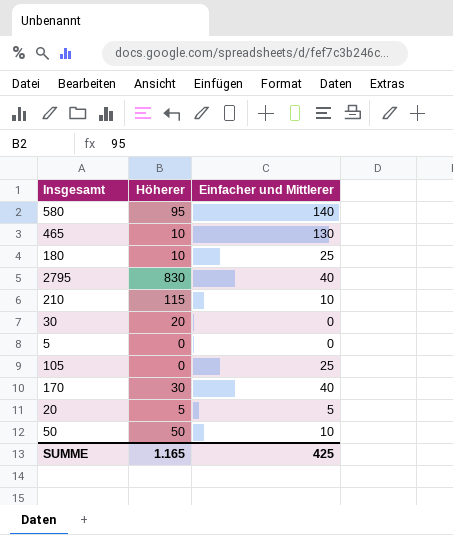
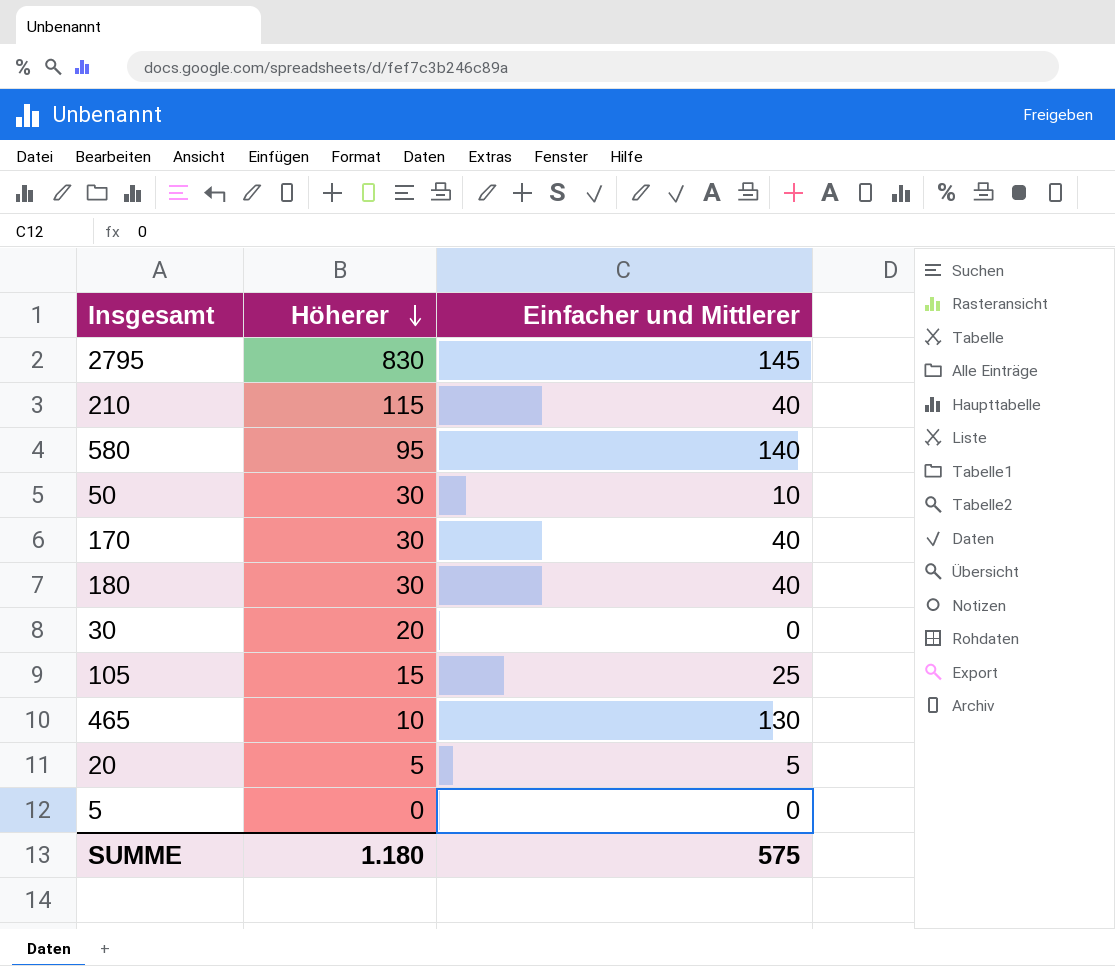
row order: none -> Höherer descending
2795 | Einfacher und Mittlerer: 40 -> 145
210 | Einfacher und Mittlerer: 10 -> 40
50 | Höherer: 50 -> 30
180 | Höherer: 10 -> 30
180 | Einfacher und Mittlerer: 25 -> 40
105 | Höherer: 0 -> 15
SUMME | Höherer: 1.165 -> 1.180
SUMME | Einfacher und Mittlerer: 425 -> 575

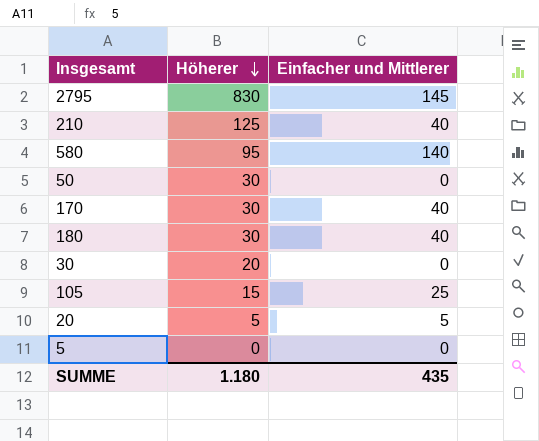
row 465: 10 | 130 -> none
210 | Höherer: 115 -> 125
50 | Einfacher und Mittlerer: 10 -> 0
SUMME | Einfacher und Mittlerer: 575 -> 435

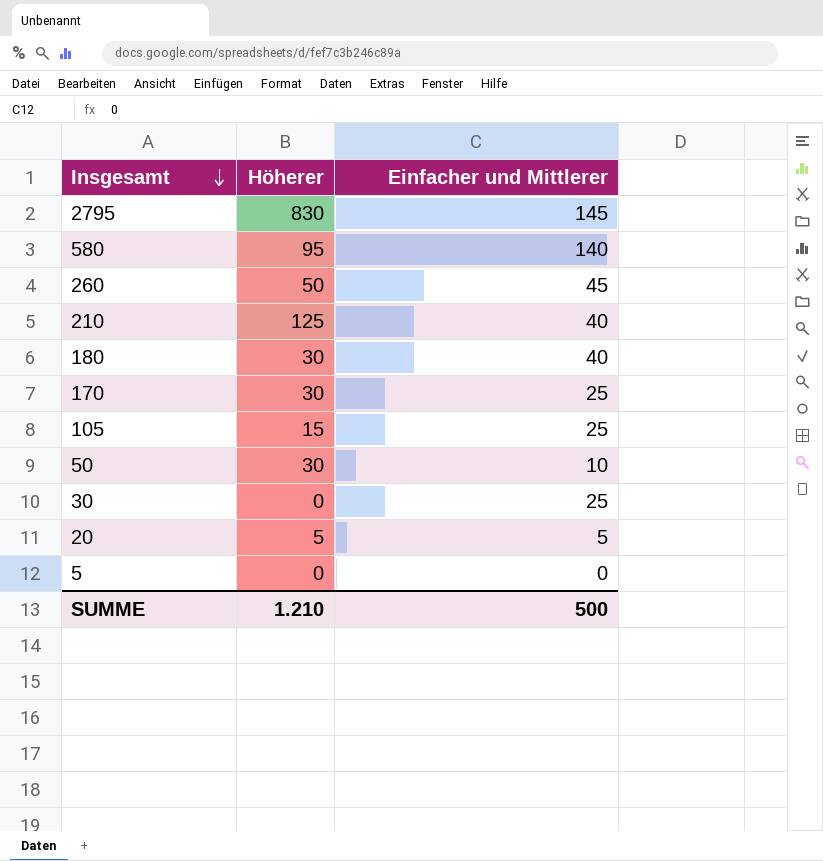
row order: Höherer descending -> Insgesamt descending
row 260: none -> 50 | 45
170 | Einfacher und Mittlerer: 40 -> 25
50 | Einfacher und Mittlerer: 0 -> 10
30 | Höherer: 20 -> 0
30 | Einfacher und Mittlerer: 0 -> 25
SUMME | Höherer: 1.180 -> 1.210
SUMME | Einfacher und Mittlerer: 435 -> 500

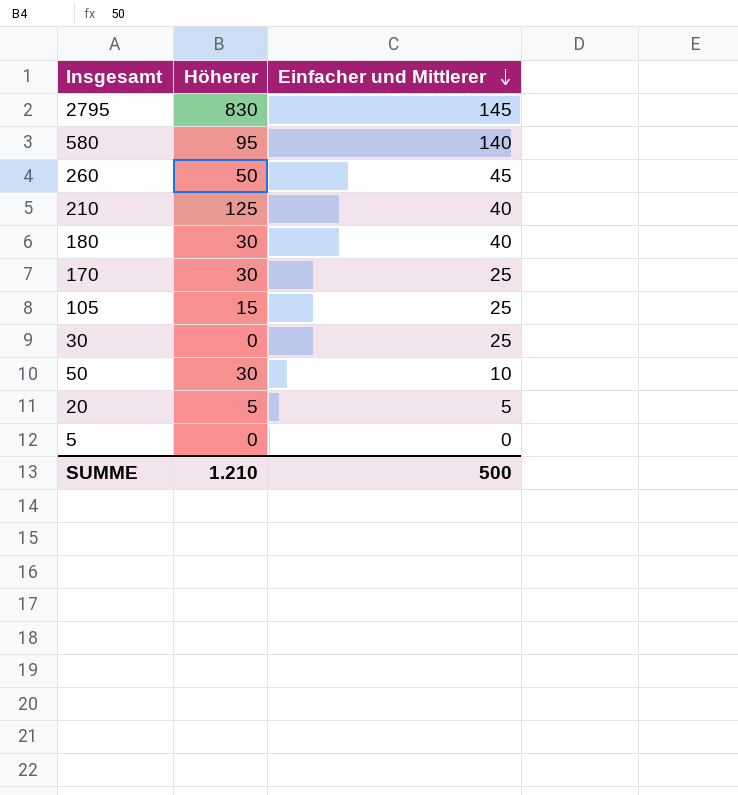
row order: Insgesamt descending -> Einfacher und Mittlerer descending

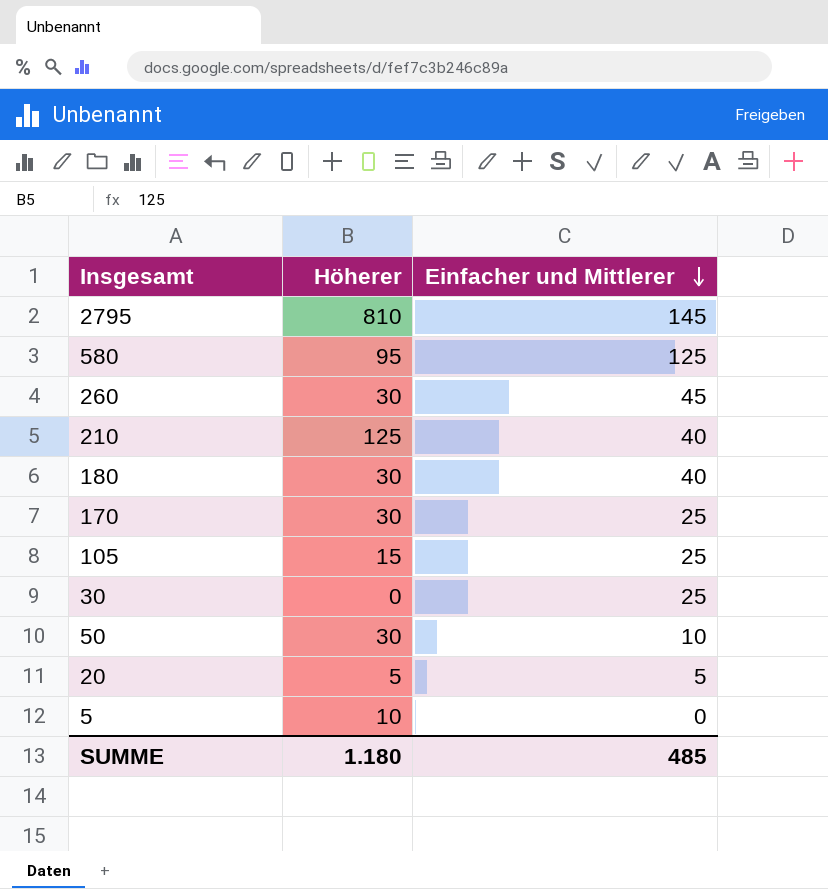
2795 | Höherer: 830 -> 810
580 | Einfacher und Mittlerer: 140 -> 125
260 | Höherer: 50 -> 30
5 | Höherer: 0 -> 10
SUMME | Höherer: 1.210 -> 1.180
SUMME | Einfacher und Mittlerer: 500 -> 485

